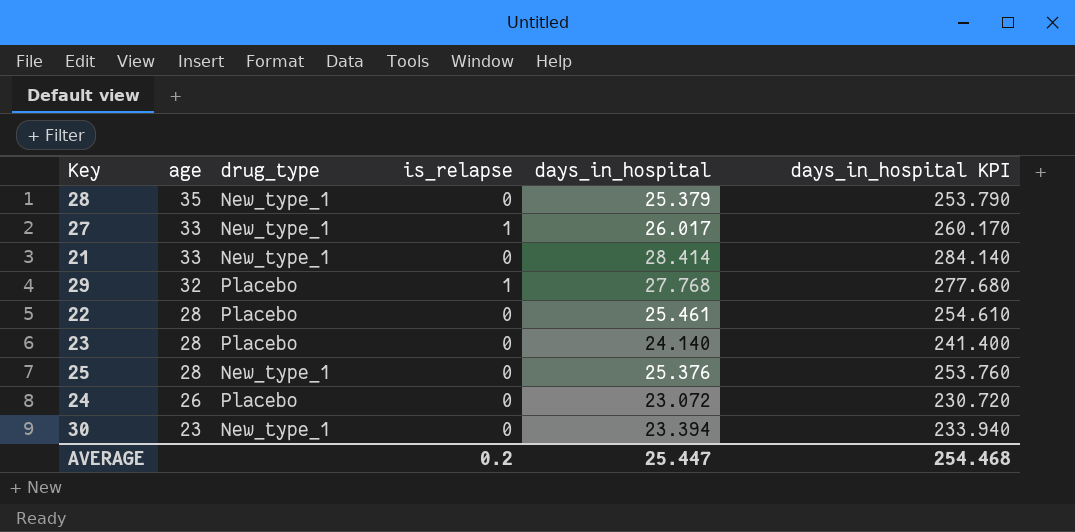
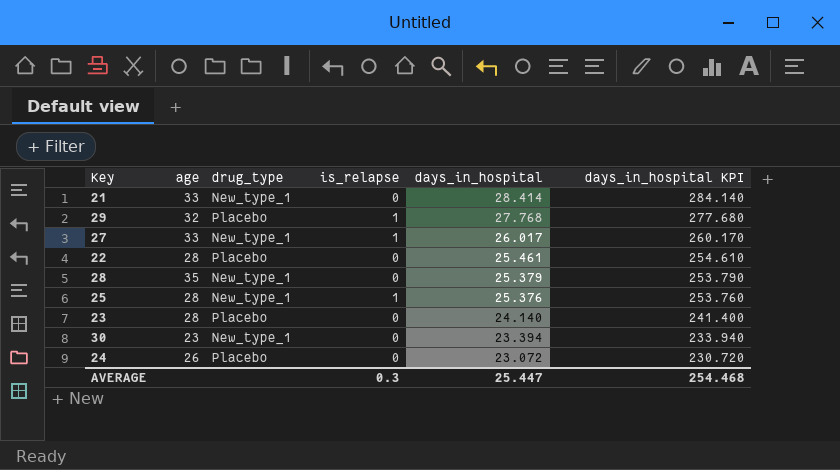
row order: age descending -> days_in_hospital descending
25 | is_relapse: 0 -> 1
AVERAGE | is_relapse: 0.2 -> 0.3

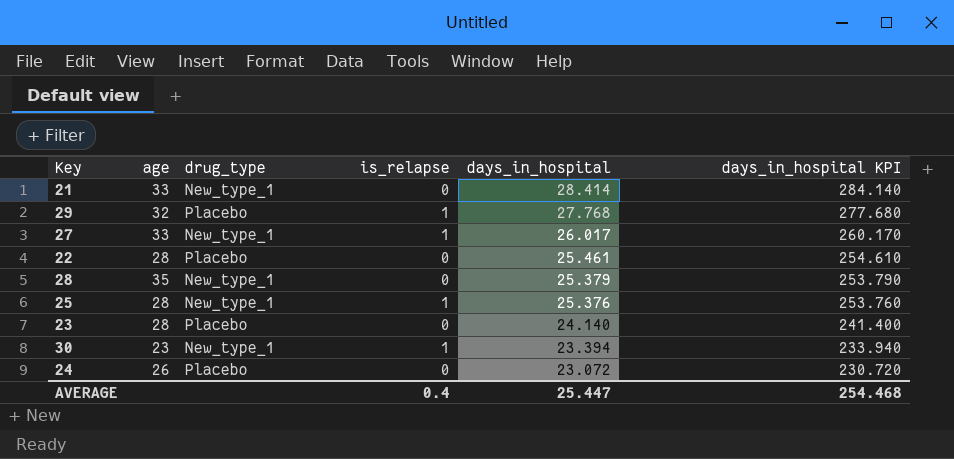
30 | is_relapse: 0 -> 1
AVERAGE | is_relapse: 0.3 -> 0.4

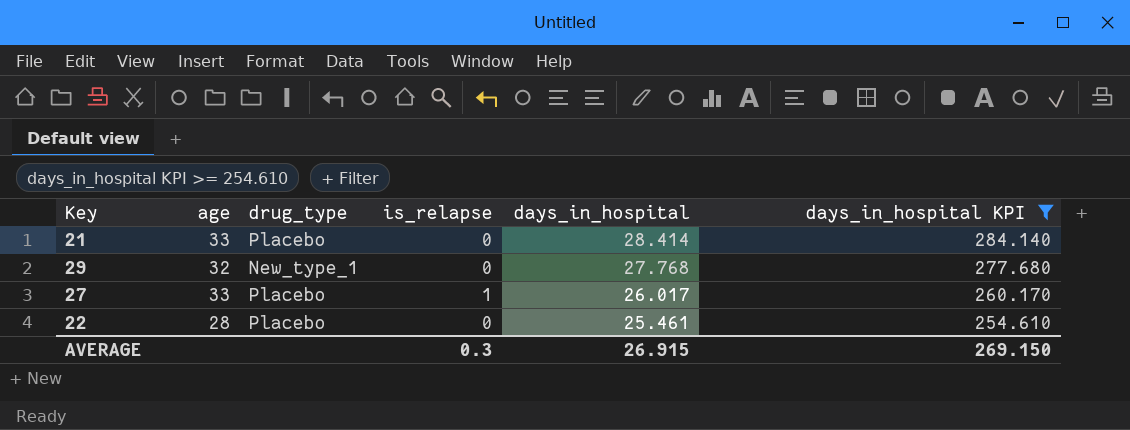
filter: none -> days_in_hospital KPI >= 254.610
21 | drug_type: New_type_1 -> Placebo
29 | drug_type: Placebo -> New_type_1
29 | is_relapse: 1 -> 0
27 | drug_type: New_type_1 -> Placebo
AVERAGE | is_relapse: 0.4 -> 0.3
AVERAGE | days_in_hospital: 25.447 -> 26.915
AVERAGE | days_in_hospital KPI: 254.468 -> 269.150

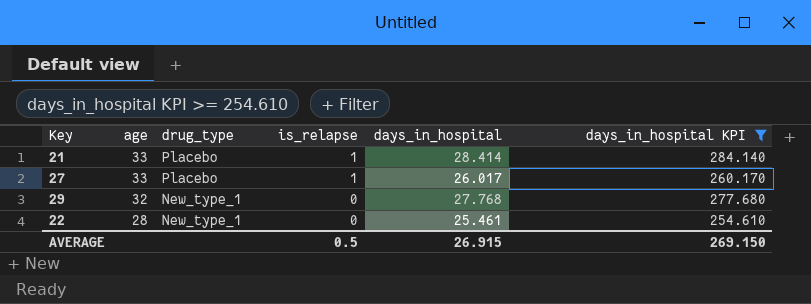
row order: days_in_hospital descending -> age descending
21 | is_relapse: 0 -> 1
22 | drug_type: Placebo -> New_type_1
AVERAGE | is_relapse: 0.3 -> 0.5

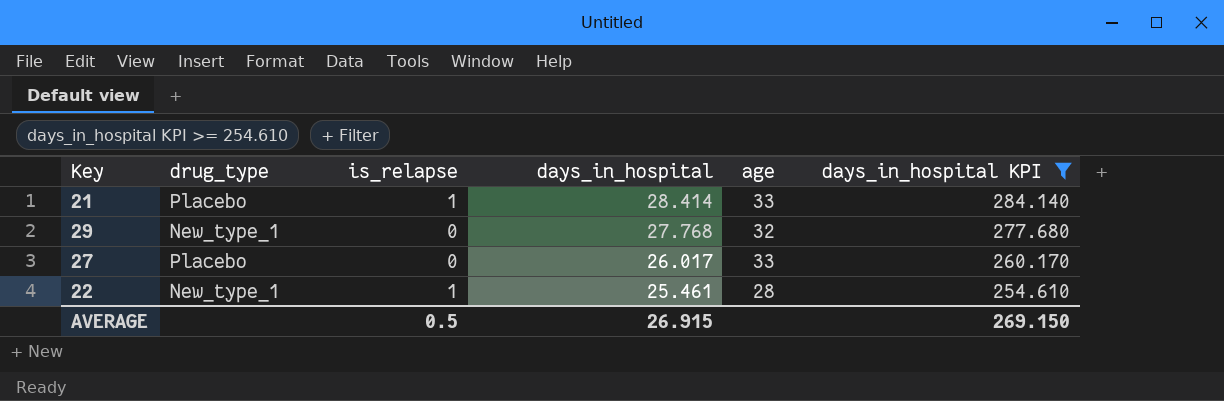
row order: age descending -> days_in_hospital descending
column age | position: 2 -> 5
27 | is_relapse: 1 -> 0
22 | is_relapse: 0 -> 1

